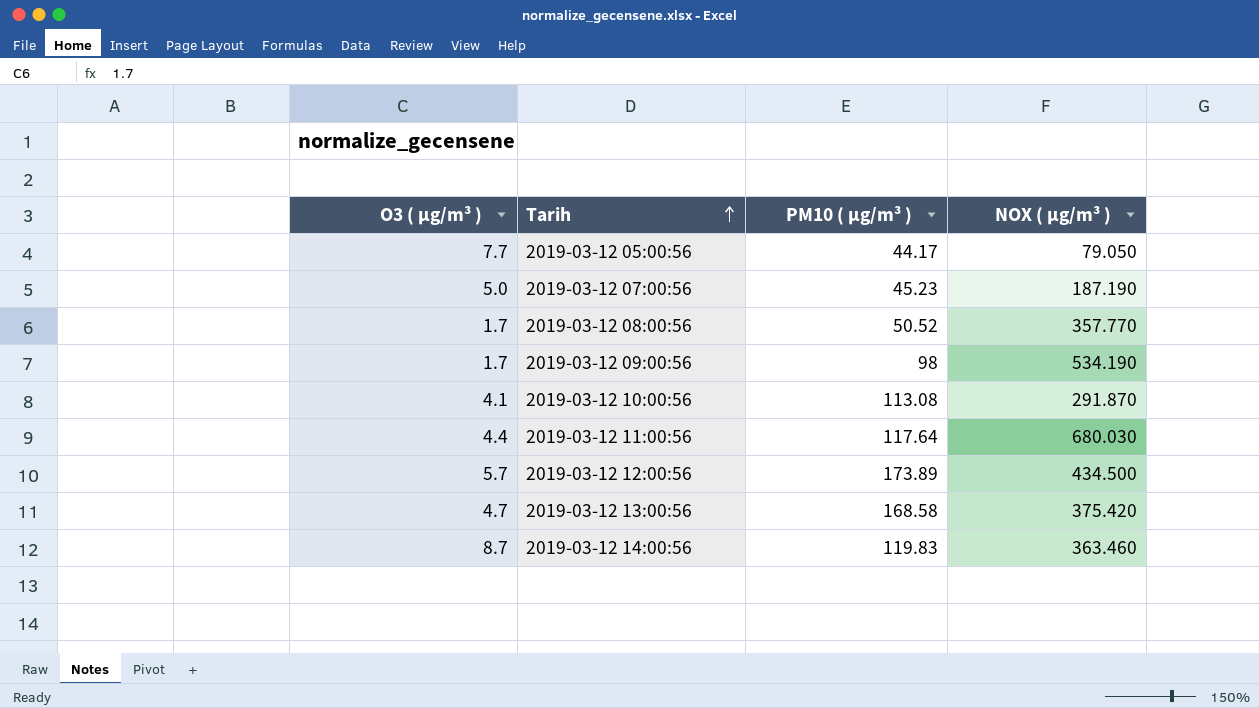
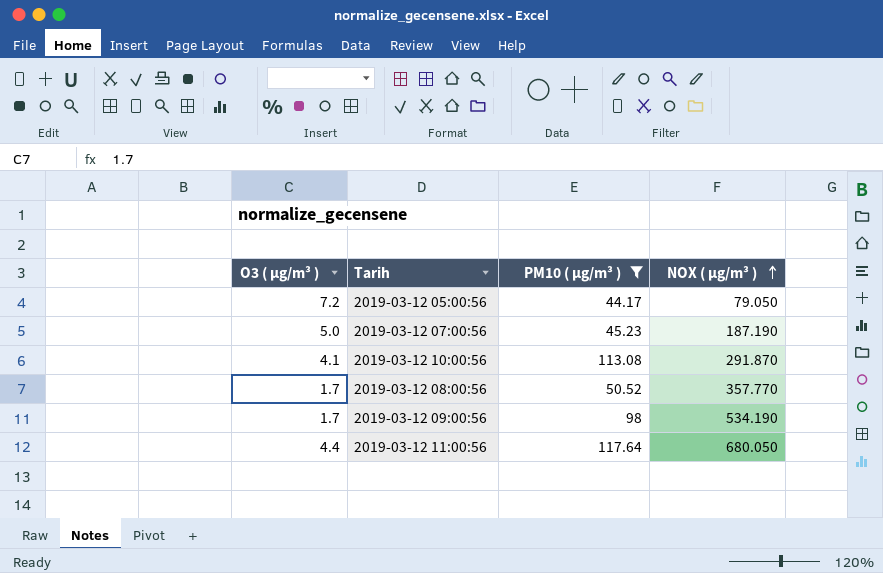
filter: none -> PM10 ( µg/m³ ) <= 117.64
row order: Tarih ascending -> NOX ( µg/m³ ) ascending
2019-03-12 05:00:56 | O3 ( µg/m³ ): 7.7 -> 7.2
2019-03-12 11:00:56 | NOX ( µg/m³ ): 680.030 -> 680.050

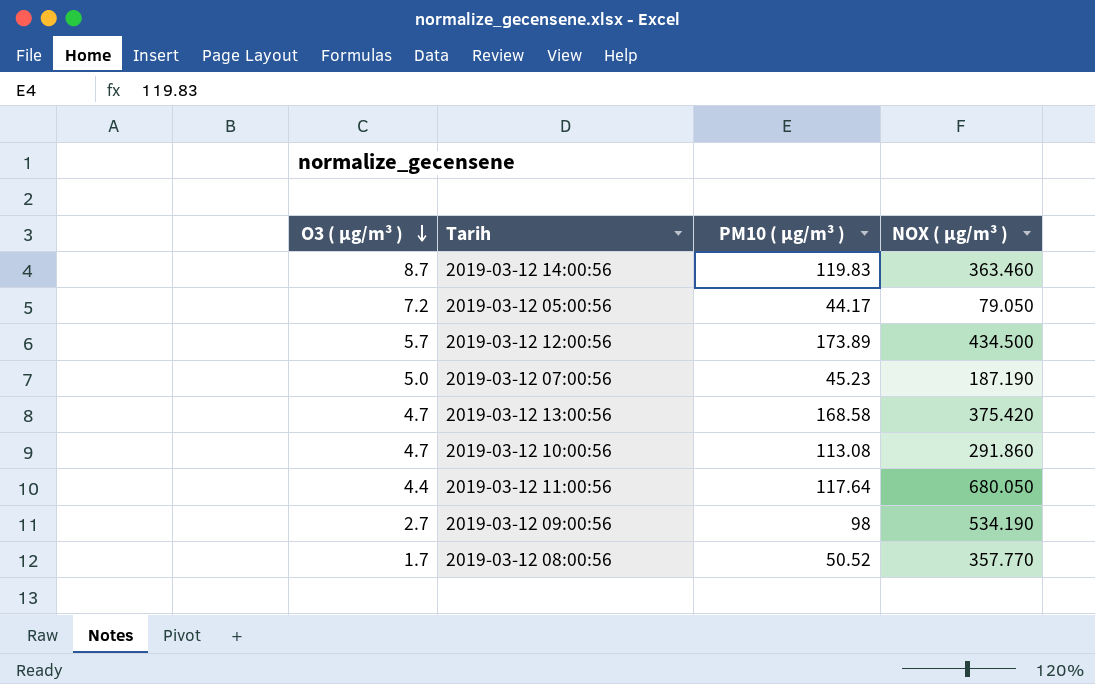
filter: PM10 ( µg/m³ ) <= 117.64 -> none
row order: NOX ( µg/m³ ) ascending -> O3 ( µg/m³ ) descending
2019-03-12 10:00:56 | O3 ( µg/m³ ): 4.1 -> 4.7
2019-03-12 10:00:56 | NOX ( µg/m³ ): 291.870 -> 291.860
2019-03-12 09:00:56 | O3 ( µg/m³ ): 1.7 -> 2.7

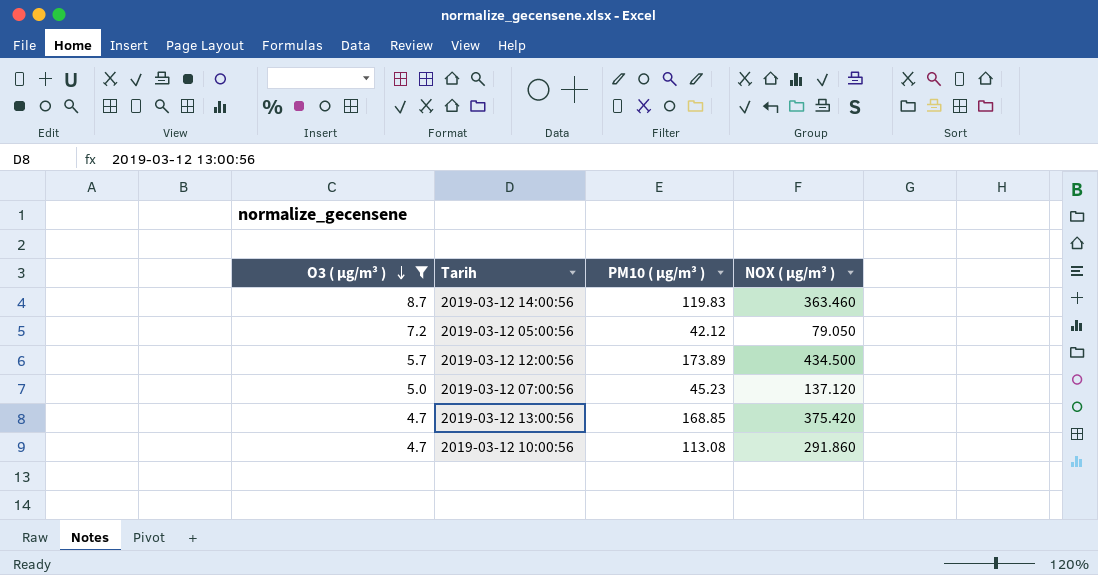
filter: none -> O3 ( µg/m³ ) >= 4.7
2019-03-12 05:00:56 | PM10 ( µg/m³ ): 44.17 -> 42.12
2019-03-12 07:00:56 | NOX ( µg/m³ ): 187.190 -> 137.120
2019-03-12 13:00:56 | PM10 ( µg/m³ ): 168.58 -> 168.85

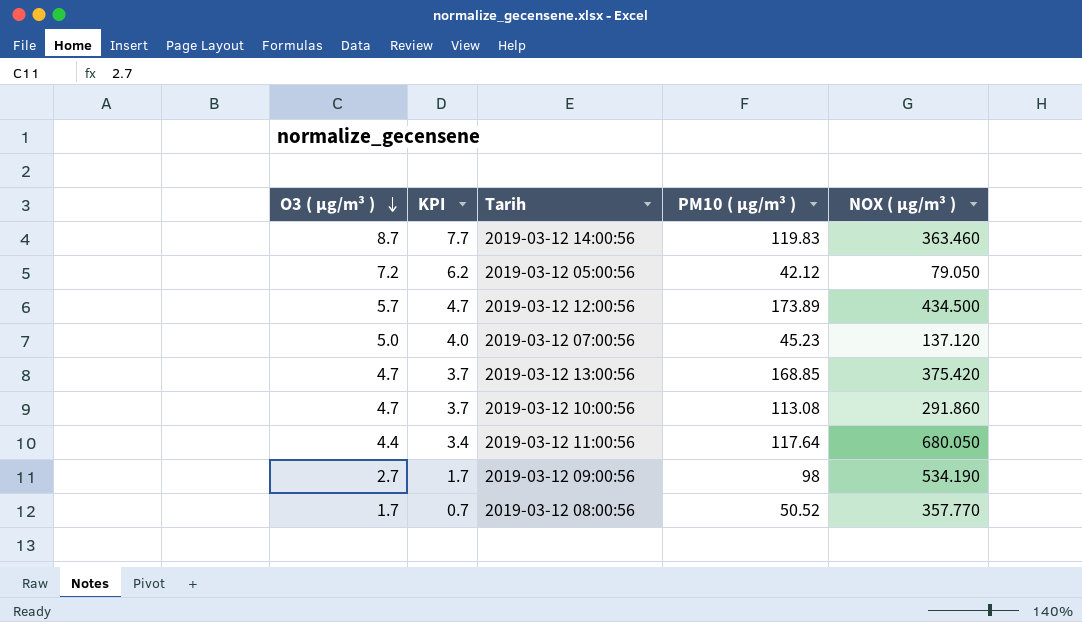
filter: O3 ( µg/m³ ) >= 4.7 -> none
column KPI | formula: none -> [O3 ( µg/m³ )] - 1

